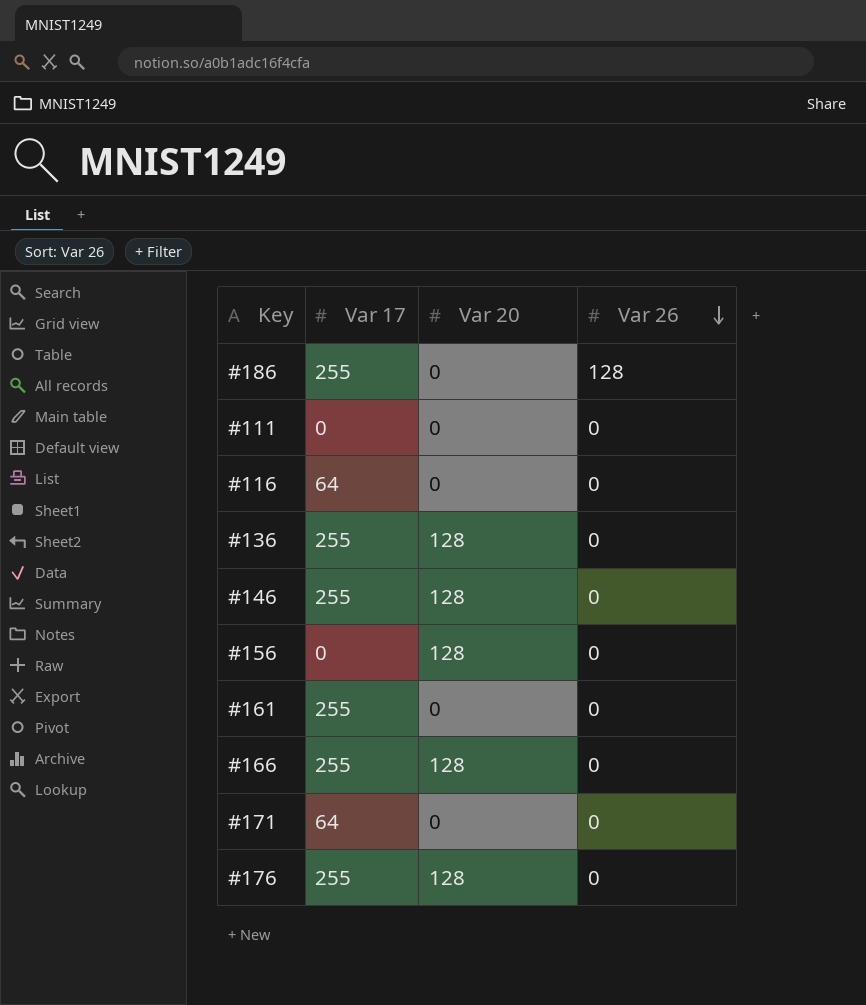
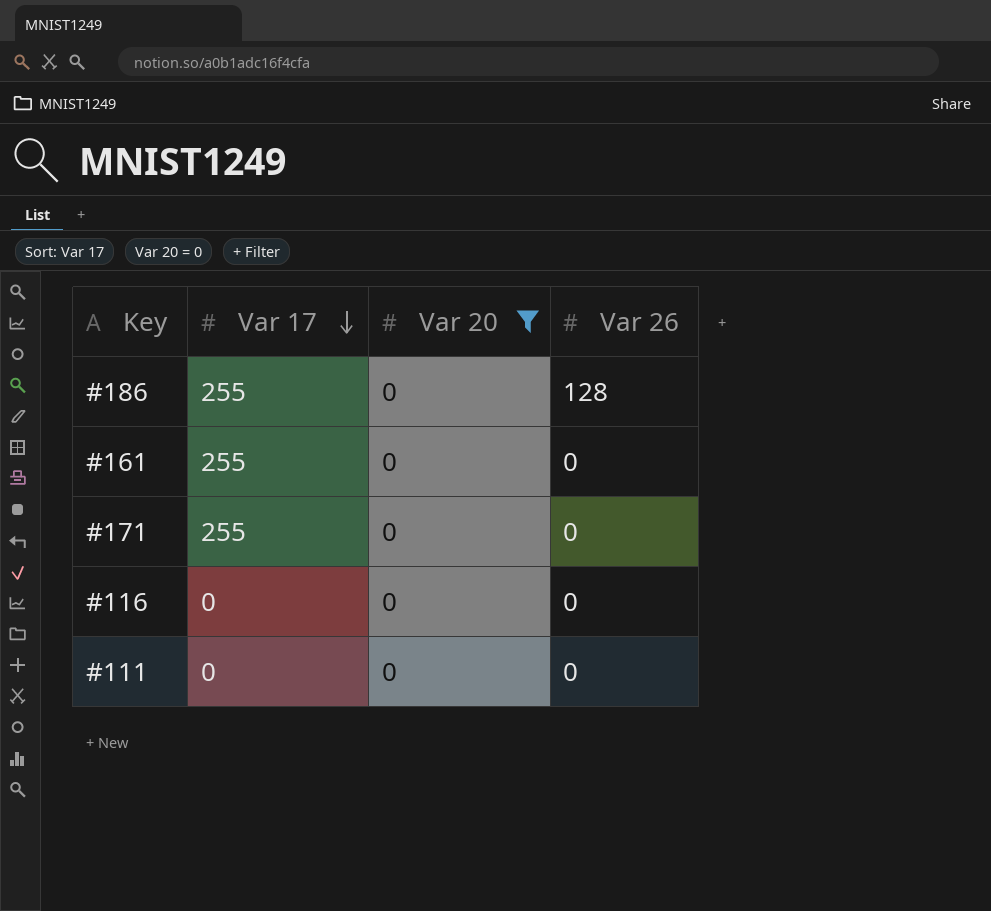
filter: none -> Var 20 = 0
row order: Var 26 descending -> Var 17 descending
#171 | Var 17: 64 -> 255
#116 | Var 17: 64 -> 0

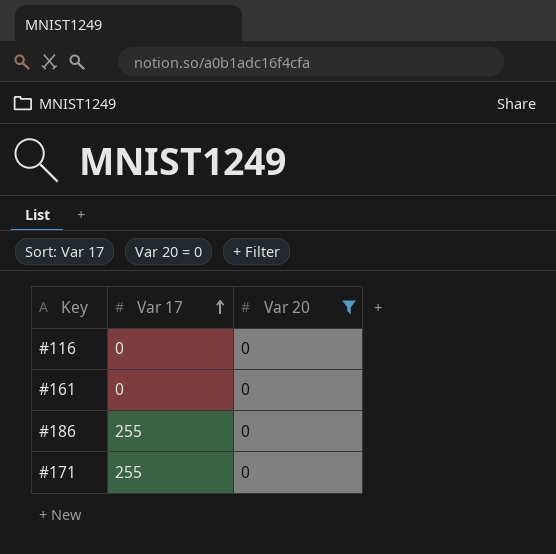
row order: Var 17 descending -> Var 17 ascending
column Var 26 | position: 4 -> none
row #111: 0 | 0 | 0 -> none
#161 | Var 17: 255 -> 0

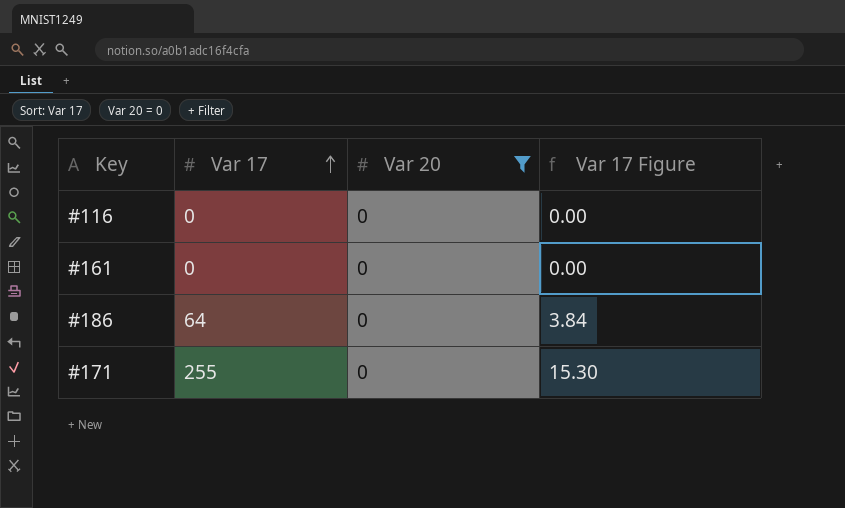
column Var 17 Figure | formula: none -> [Var 17] * 0.06
#186 | Var 17: 255 -> 64

